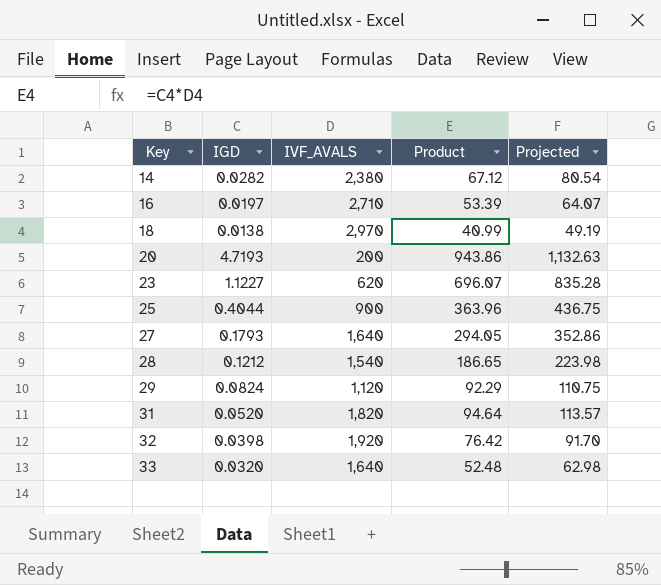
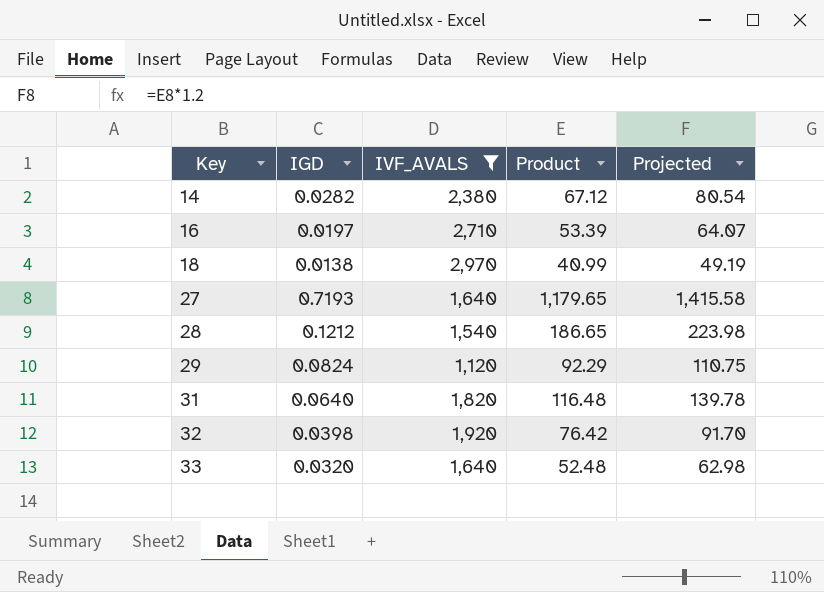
filter: none -> IVF_AVALS >= 1,120
27 | IGD: 0.1793 -> 0.7193
27 | Product: 294.05 -> 1,179.65
27 | Projected: 352.86 -> 1,415.58
31 | IGD: 0.0520 -> 0.0640
31 | Product: 94.64 -> 116.48
31 | Projected: 113.57 -> 139.78

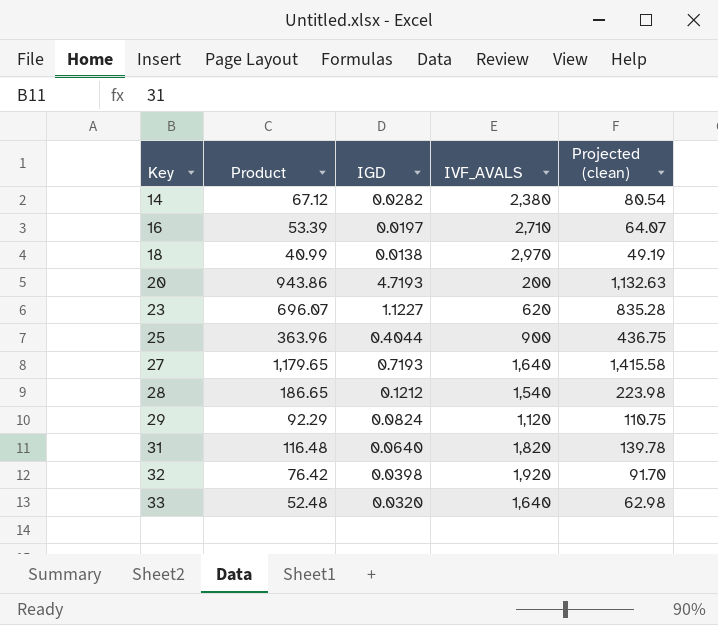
filter: IVF_AVALS >= 1,120 -> none
column Product | position: 4 -> 2
column name: Projected -> Projected (clean)

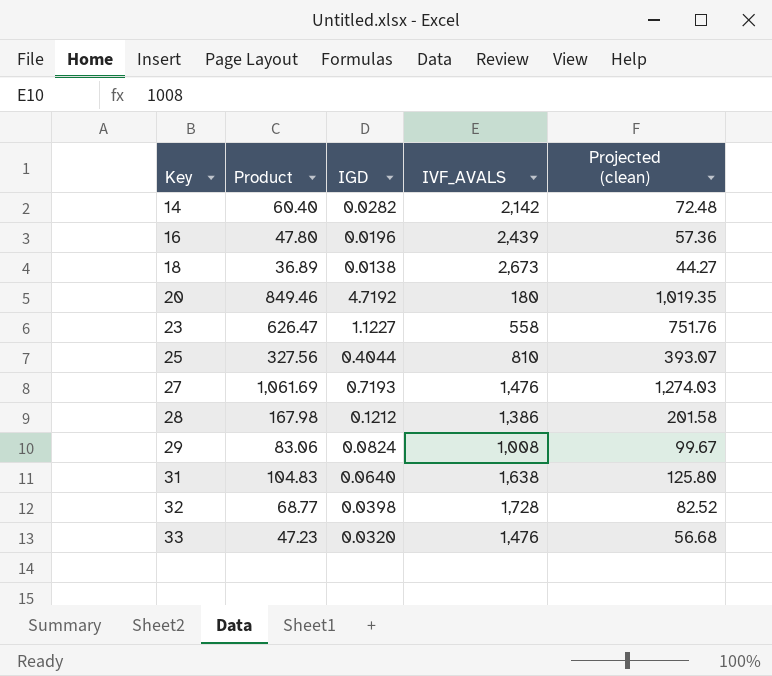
14 | Product: 67.12 -> 60.40
14 | IVF_AVALS: 2,380 -> 2,142
14 | Projected (clean): 80.54 -> 72.48
16 | Product: 53.39 -> 47.80
16 | IGD: 0.0197 -> 0.0196
16 | IVF_AVALS: 2,710 -> 2,439
16 | Projected (clean): 64.07 -> 57.36
18 | Product: 40.99 -> 36.89
18 | IVF_AVALS: 2,970 -> 2,673
18 | Projected (clean): 49.19 -> 44.27
20 | Product: 943.86 -> 849.46
20 | IGD: 4.7193 -> 4.7192
20 | IVF_AVALS: 200 -> 180
20 | Projected (clean): 1,132.63 -> 1,019.35
23 | Product: 696.07 -> 626.47
23 | IVF_AVALS: 620 -> 558
23 | Projected (clean): 835.28 -> 751.76
25 | Product: 363.96 -> 327.56
25 | IVF_AVALS: 900 -> 810
25 | Projected (clean): 436.75 -> 393.07
27 | Product: 1,179.65 -> 1,061.69
27 | IVF_AVALS: 1,640 -> 1,476
27 | Projected (clean): 1,415.58 -> 1,274.03
28 | Product: 186.65 -> 167.98
28 | IVF_AVALS: 1,540 -> 1,386
28 | Projected (clean): 223.98 -> 201.58
29 | Product: 92.29 -> 83.06
29 | IVF_AVALS: 1,120 -> 1,008
29 | Projected (clean): 110.75 -> 99.67
31 | Product: 116.48 -> 104.83
31 | IVF_AVALS: 1,820 -> 1,638
31 | Projected (clean): 139.78 -> 125.80
32 | Product: 76.42 -> 68.77
32 | IVF_AVALS: 1,920 -> 1,728
32 | Projected (clean): 91.70 -> 82.52
33 | Product: 52.48 -> 47.23
33 | IVF_AVALS: 1,640 -> 1,476
33 | Projected (clean): 62.98 -> 56.68

